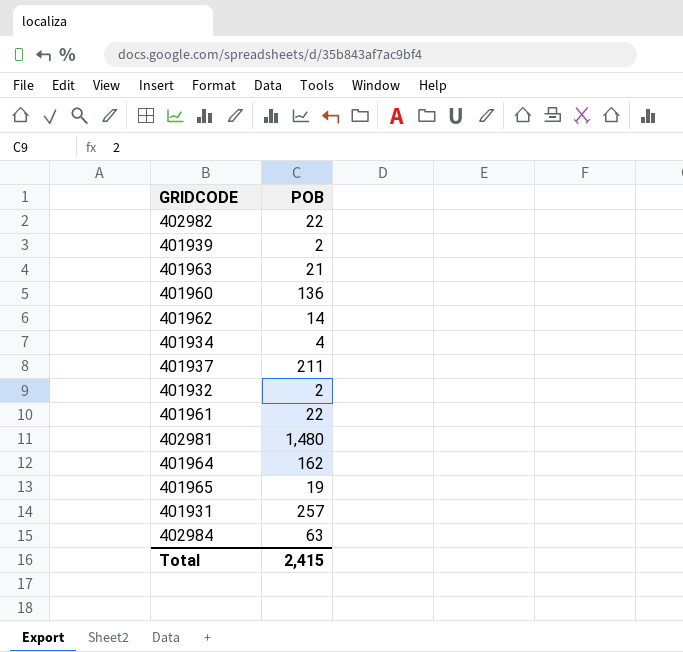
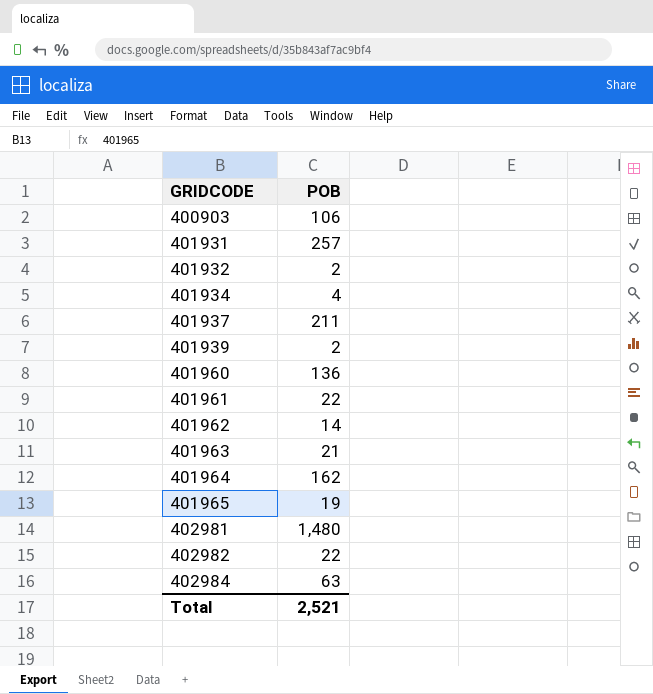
row order: none -> GRIDCODE ascending
row 400903: none -> 106
Total | POB: 2,415 -> 2,521

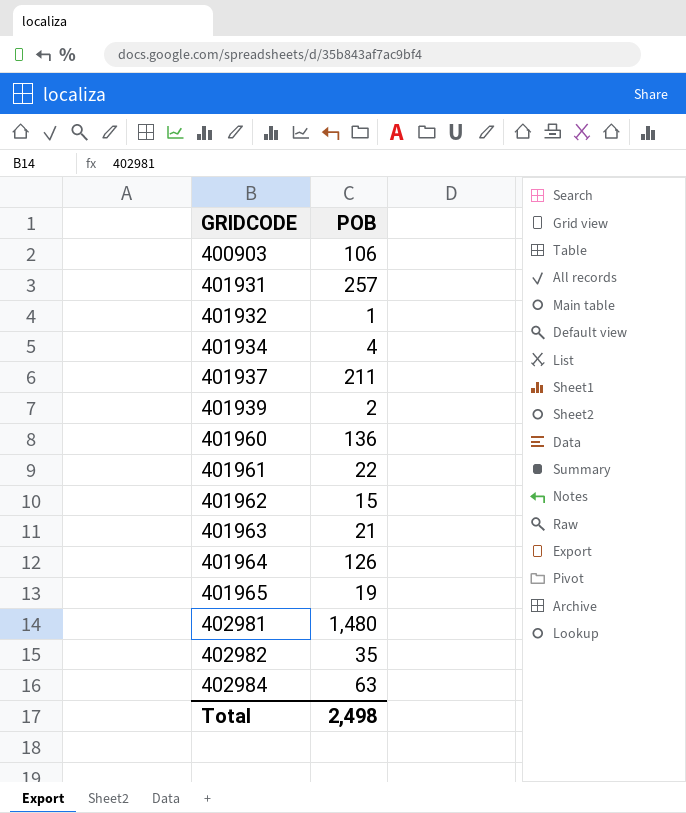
401932 | POB: 2 -> 1
401962 | POB: 14 -> 15
401964 | POB: 162 -> 126
402982 | POB: 22 -> 35
Total | POB: 2,521 -> 2,498

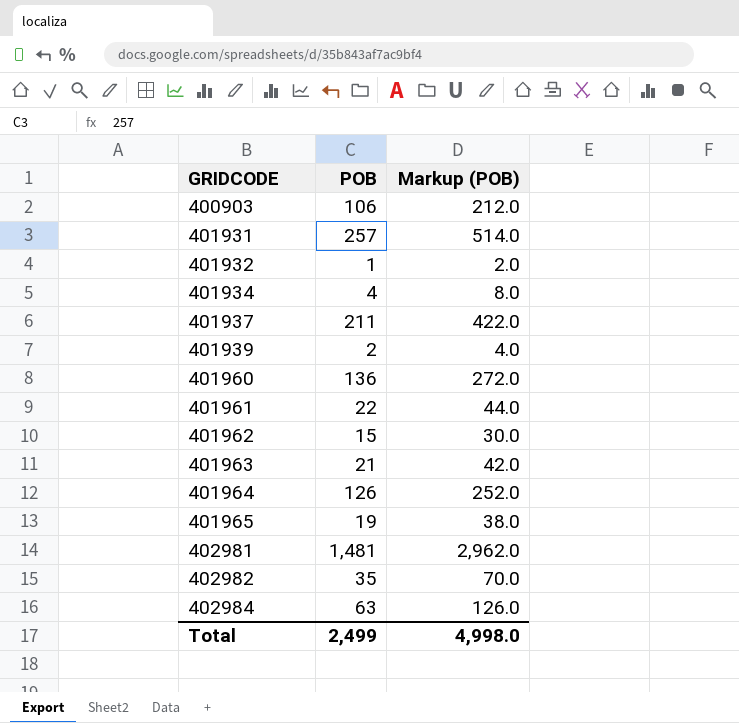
column Markup (POB) | formula: none -> [POB] * 2
402981 | POB: 1,480 -> 1,481
Total | POB: 2,498 -> 2,499

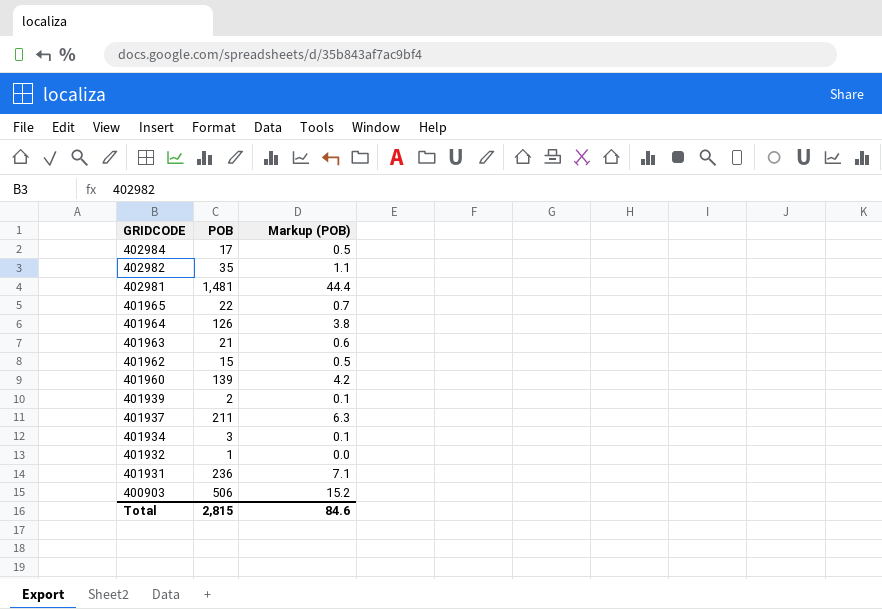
row order: GRIDCODE ascending -> GRIDCODE descending
column Markup (POB) | formula: [POB] * 2 -> [POB] * 0.03
row 401961: 22 | 44.0 -> none
402984 | POB: 63 -> 17
401965 | POB: 19 -> 22
401960 | POB: 136 -> 139
401934 | POB: 4 -> 3
401931 | POB: 257 -> 236
400903 | POB: 106 -> 506
Total | POB: 2,499 -> 2,815
Total | Markup (POB): 4,998.0 -> 84.6

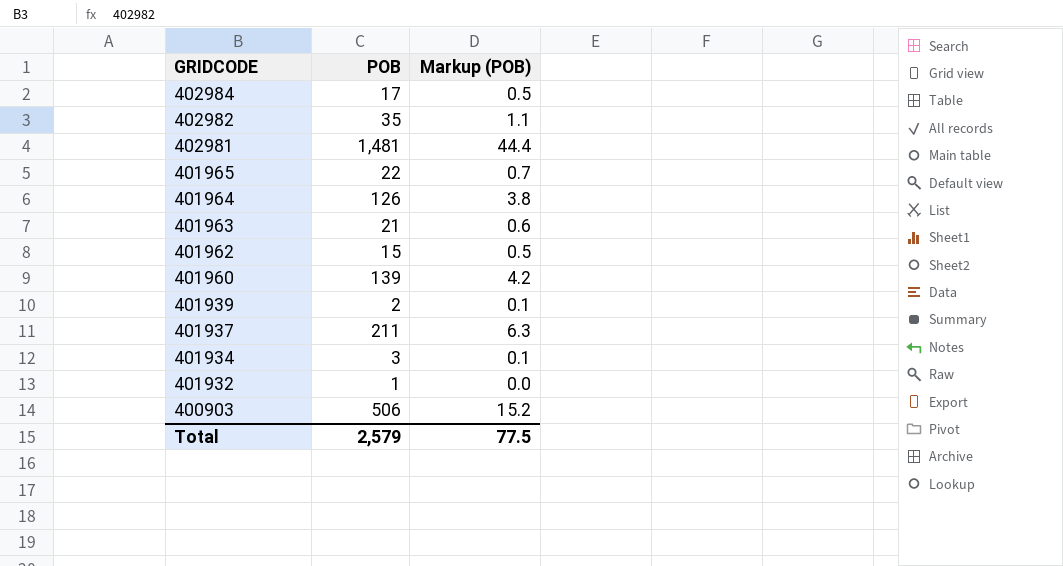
row 401931: 236 | 7.1 -> none
Total | POB: 2,815 -> 2,579
Total | Markup (POB): 84.6 -> 77.5

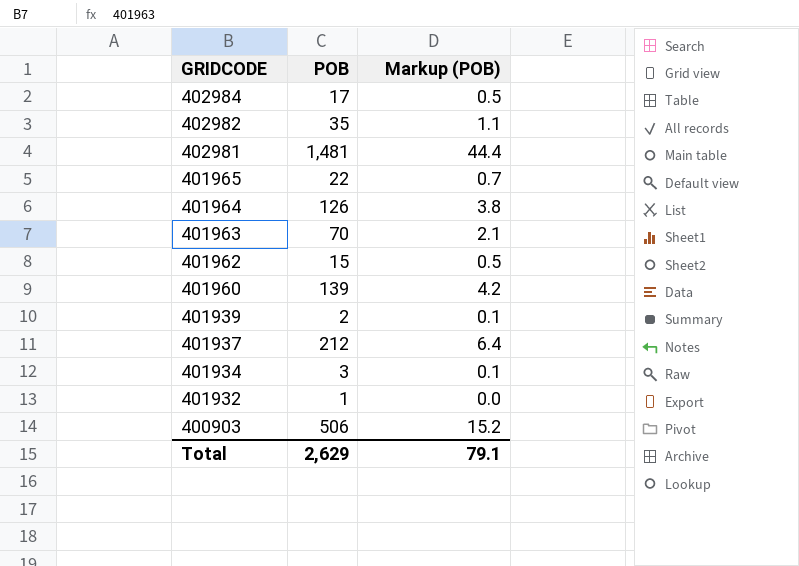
401963 | POB: 21 -> 70
401963 | Markup (POB): 0.6 -> 2.1
401937 | POB: 211 -> 212
401937 | Markup (POB): 6.3 -> 6.4
Total | POB: 2,579 -> 2,629
Total | Markup (POB): 77.5 -> 79.1

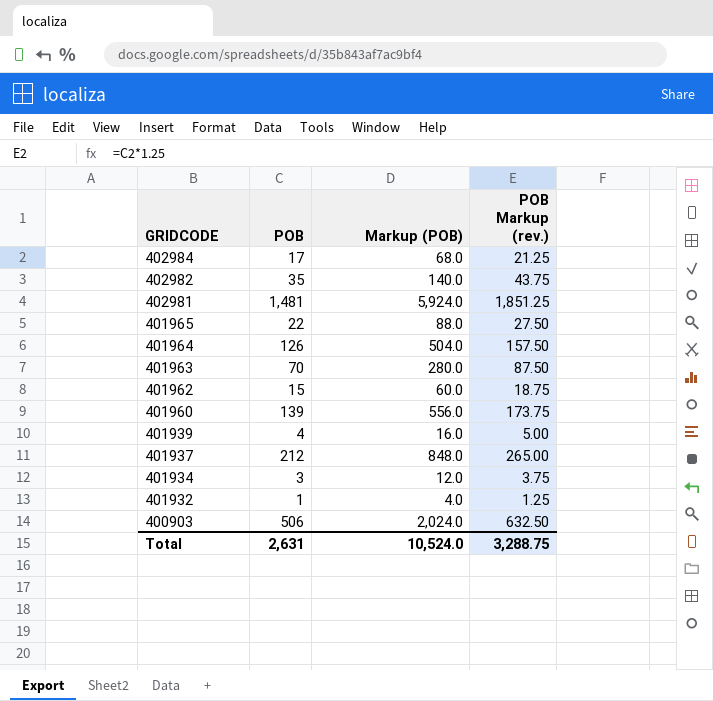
column Markup (POB) | formula: [POB] * 0.03 -> [POB] * 4
column POB Markup (rev.) | formula: none -> [POB] * 1.25
401939 | POB: 2 -> 4
Total | POB: 2,629 -> 2,631
Total | Markup (POB): 79.1 -> 10,524.0

